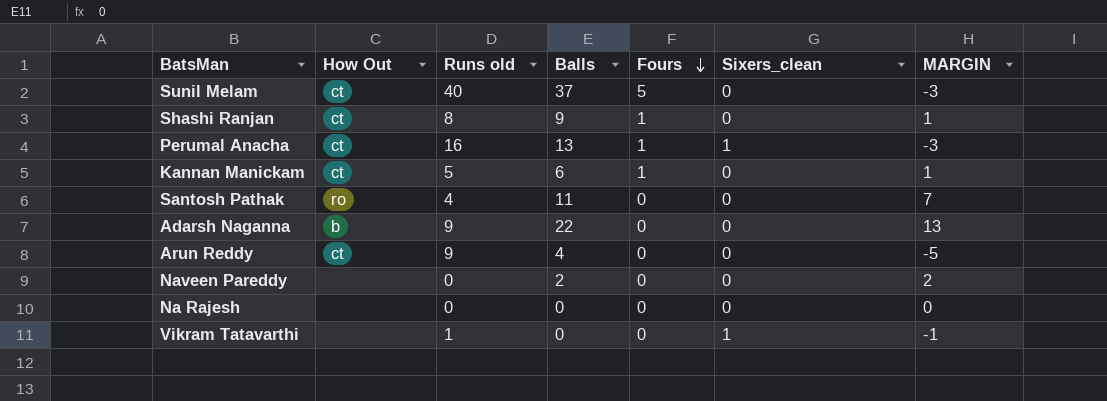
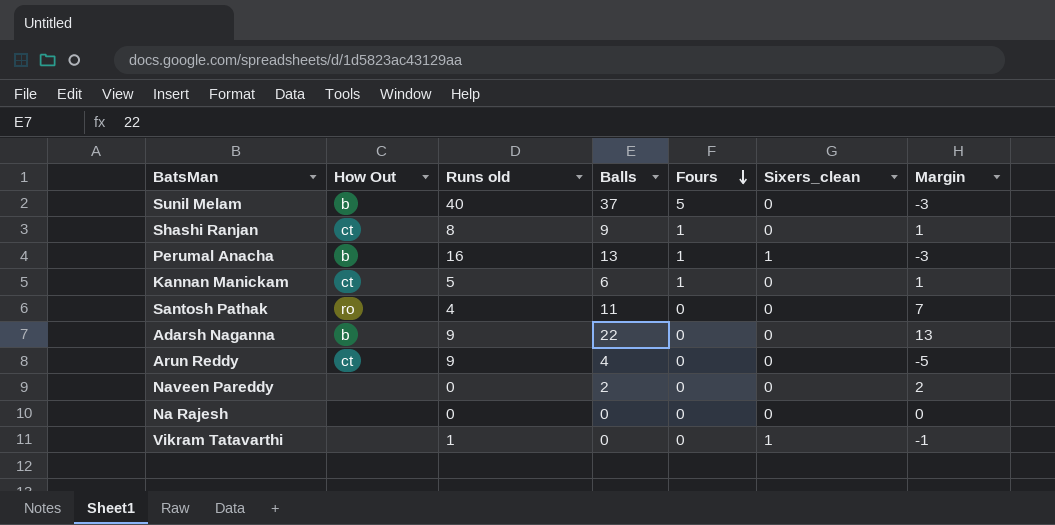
column name: MARGIN -> Margin
Sunil Melam | How Out: ct -> b
Perumal Anacha | How Out: ct -> b

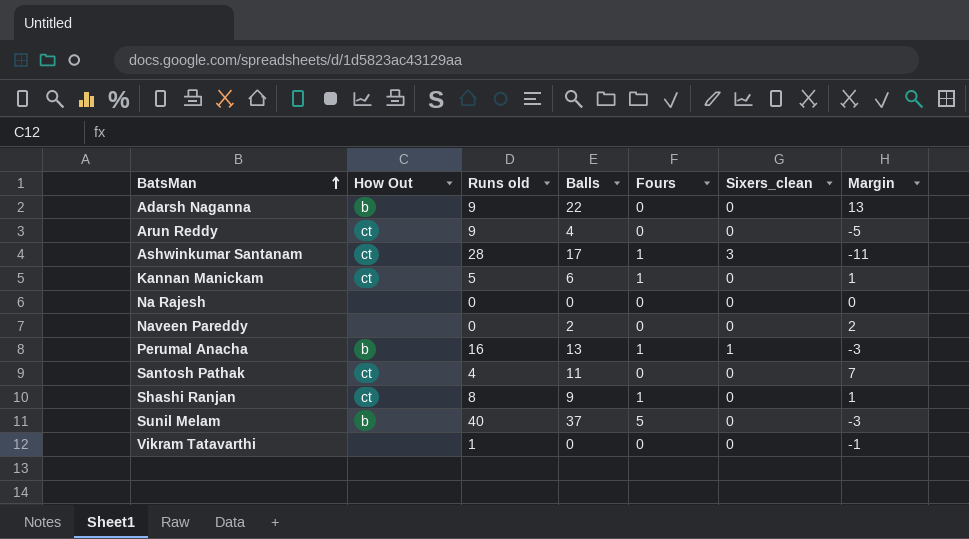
row order: Fours descending -> BatsMan ascending
row Ashwinkumar Santanam: none -> ct | 28 | 17 | 1 | 3 | -11
Santosh Pathak | How Out: ro -> ct
Vikram Tatavarthi | Sixers_clean: 1 -> 0

